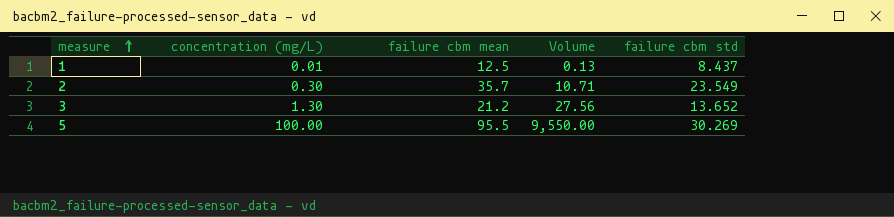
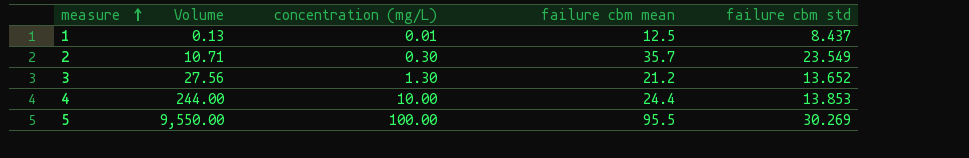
column Volume | position: 4 -> 2
row 4: none -> 244.00 | 10.00 | 24.4 | 13.853

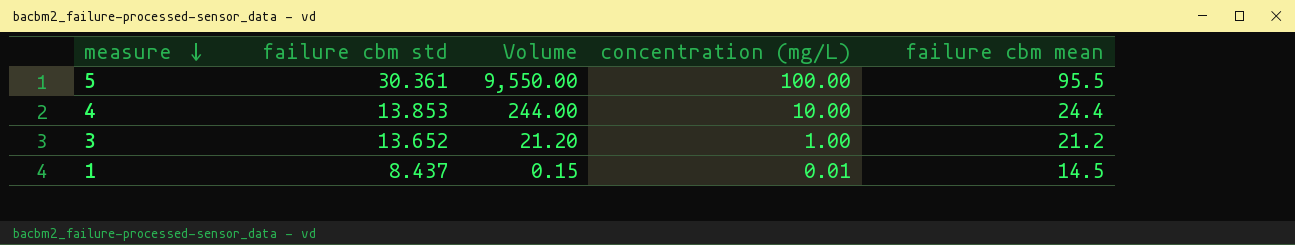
row order: measure ascending -> measure descending
column failure cbm std | position: 5 -> 2
row 2: 10.71 | 0.30 | 35.7 | 23.549 -> none
5 | failure cbm std: 30.269 -> 30.361
3 | Volume: 27.56 -> 21.20
3 | concentration (mg/L): 1.30 -> 1.00
1 | Volume: 0.13 -> 0.15
1 | failure cbm mean: 12.5 -> 14.5

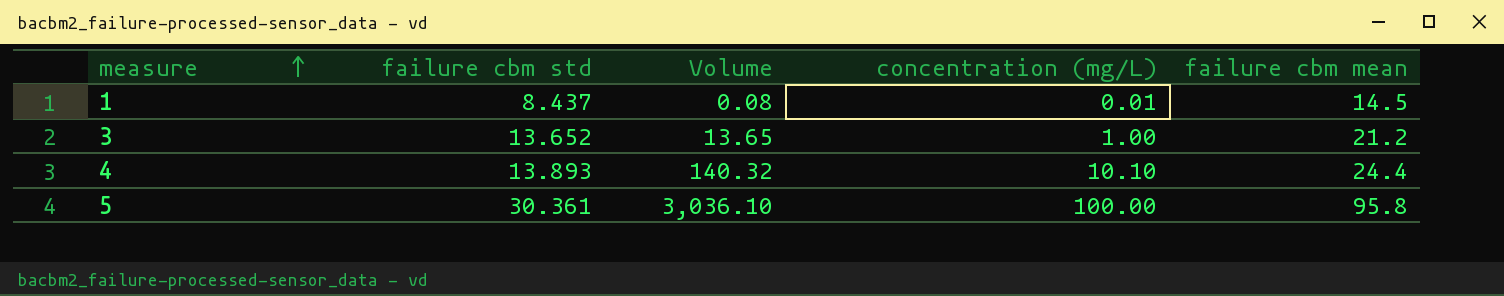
row order: measure descending -> measure ascending
column Volume | formula: [concentration (mg/L)] * [failure cbm mean] -> [failure cbm std] * [concentration (mg/L)]
4 | failure cbm std: 13.853 -> 13.893
4 | concentration (mg/L): 10.00 -> 10.10
5 | failure cbm mean: 95.5 -> 95.8

